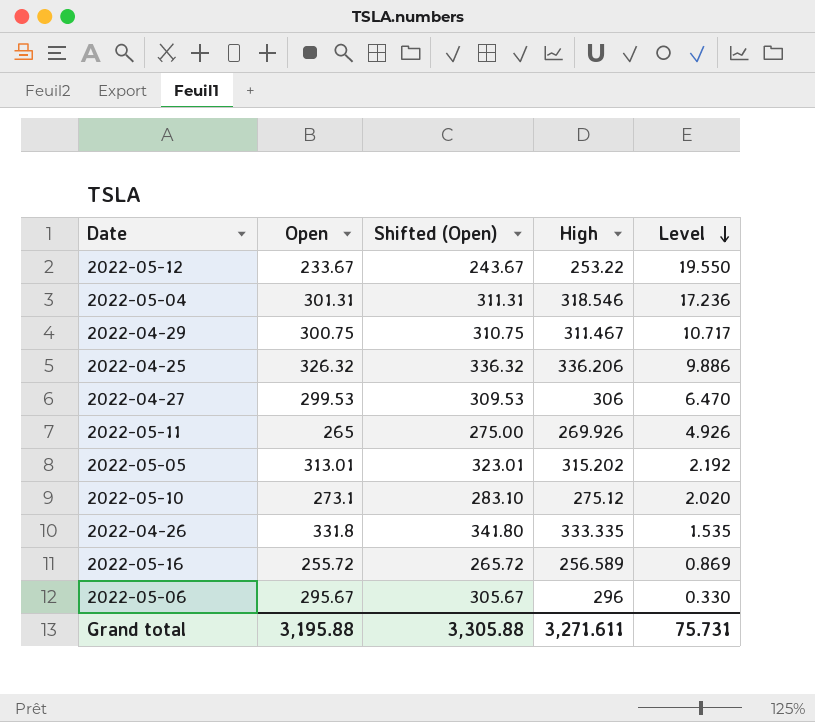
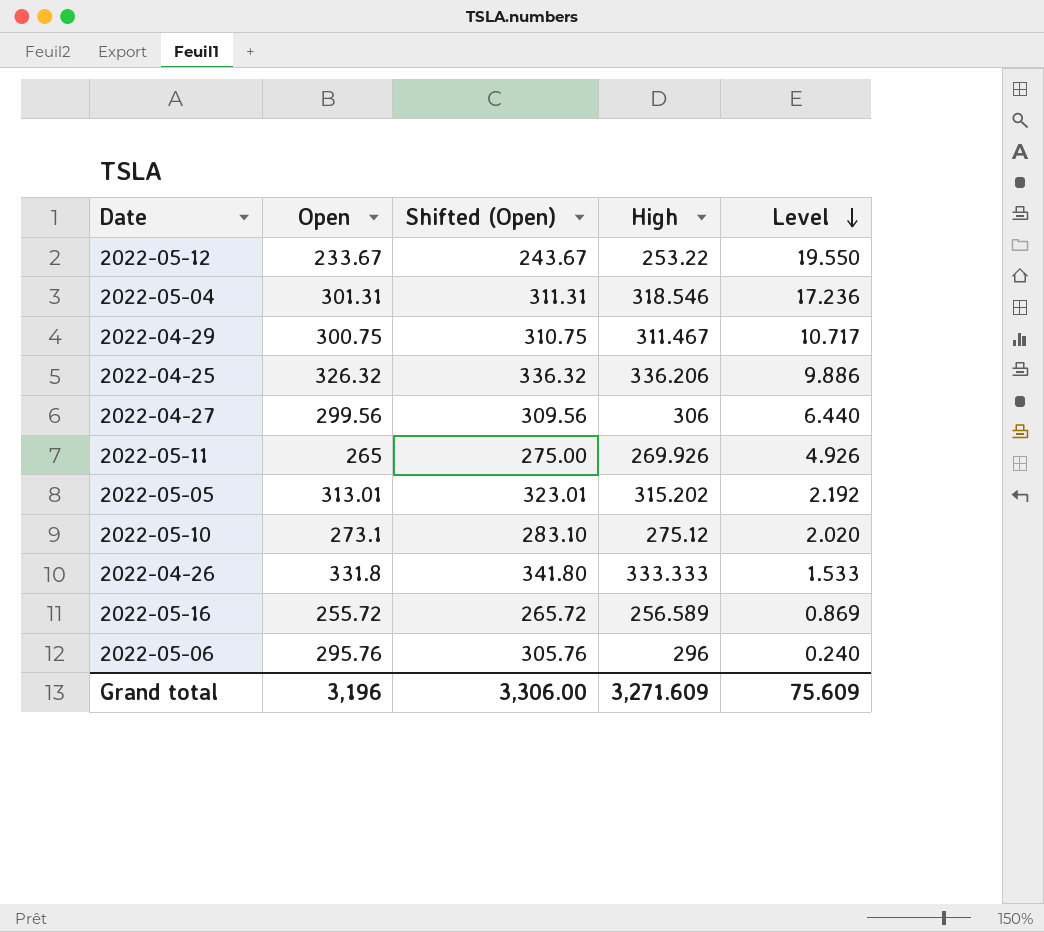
2022-04-27 | Open: 299.53 -> 299.56
2022-04-27 | Shifted (Open): 309.53 -> 309.56
2022-04-27 | Level: 6.470 -> 6.440
2022-04-26 | High: 333.335 -> 333.333
2022-04-26 | Level: 1.535 -> 1.533
2022-05-06 | Open: 295.67 -> 295.76
2022-05-06 | Shifted (Open): 305.67 -> 305.76
2022-05-06 | Level: 0.330 -> 0.240
Grand total | Open: 3,195.88 -> 3,196
Grand total | Shifted (Open): 3,305.88 -> 3,306.00
Grand total | High: 3,271.611 -> 3,271.609
Grand total | Level: 75.731 -> 75.609

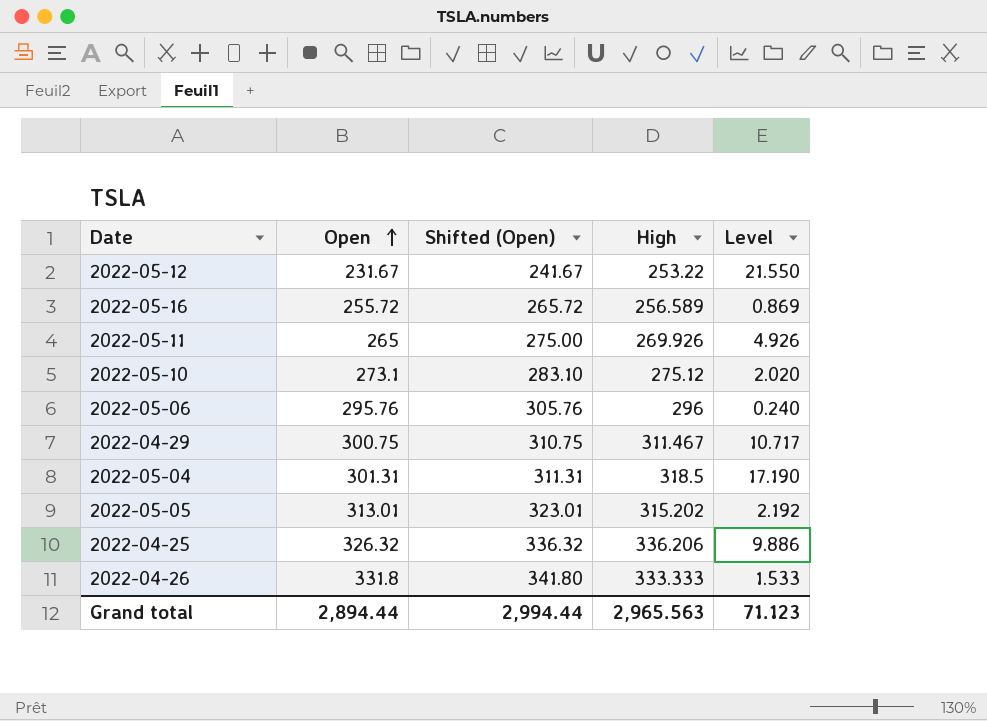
row order: Level descending -> Open ascending
row 2022-04-27: 299.56 | 309.56 | 306 | 6.440 -> none
2022-05-12 | Open: 233.67 -> 231.67
2022-05-12 | Shifted (Open): 243.67 -> 241.67
2022-05-12 | Level: 19.550 -> 21.550
2022-05-04 | High: 318.546 -> 318.5
2022-05-04 | Level: 17.236 -> 17.190
Grand total | Open: 3,196 -> 2,894.44
Grand total | Shifted (Open): 3,306.00 -> 2,994.44
Grand total | High: 3,271.609 -> 2,965.563
Grand total | Level: 75.609 -> 71.123

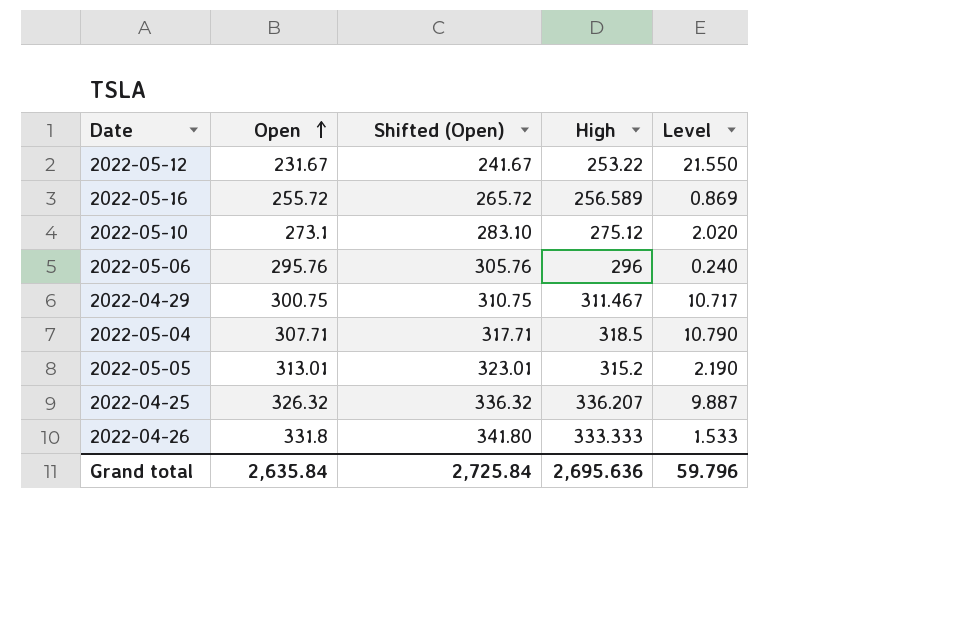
row 2022-05-11: 265 | 275.00 | 269.926 | 4.926 -> none
2022-05-04 | Open: 301.31 -> 307.71
2022-05-04 | Shifted (Open): 311.31 -> 317.71
2022-05-04 | Level: 17.190 -> 10.790
2022-05-05 | High: 315.202 -> 315.2
2022-05-05 | Level: 2.192 -> 2.190
2022-04-25 | High: 336.206 -> 336.207
2022-04-25 | Level: 9.886 -> 9.887
Grand total | Open: 2,894.44 -> 2,635.84
Grand total | Shifted (Open): 2,994.44 -> 2,725.84
Grand total | High: 2,965.563 -> 2,695.636
Grand total | Level: 71.123 -> 59.796

